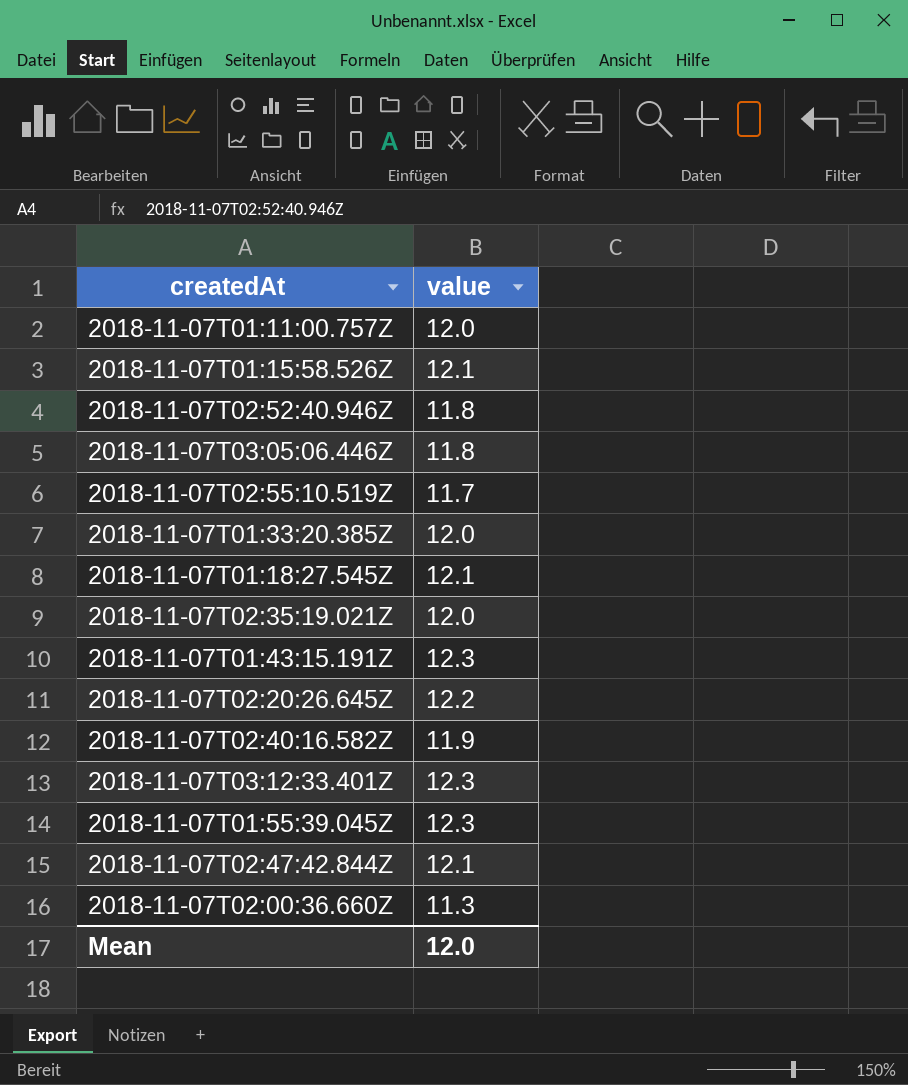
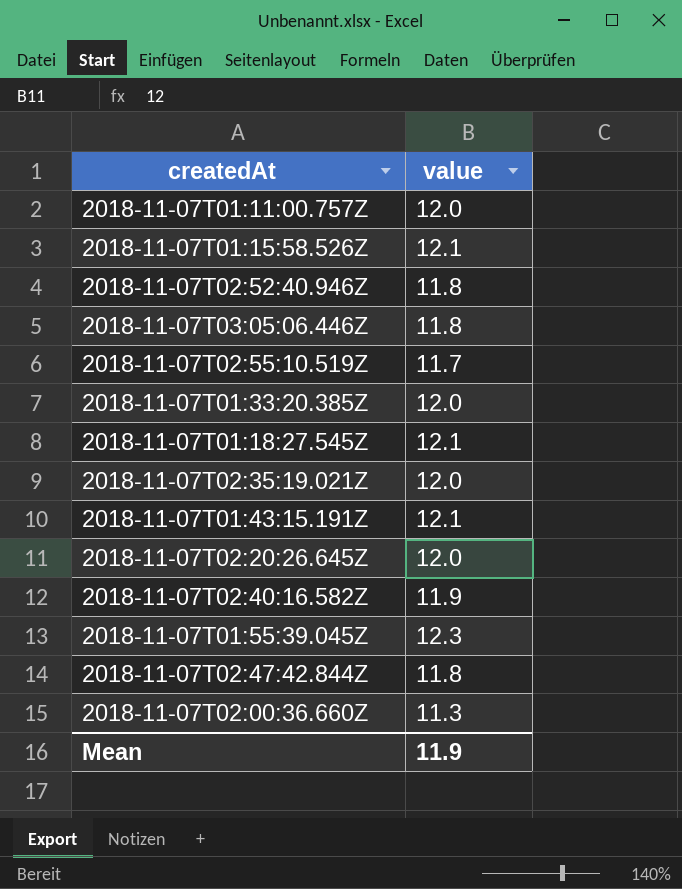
row 2018-11-07T03:12:33.401Z: 12.3 -> none
2018-11-07T01:43:15.191Z | value: 12.3 -> 12.1
2018-11-07T02:20:26.645Z | value: 12.2 -> 12.0
2018-11-07T02:47:42.844Z | value: 12.1 -> 11.8
Mean | value: 12.0 -> 11.9

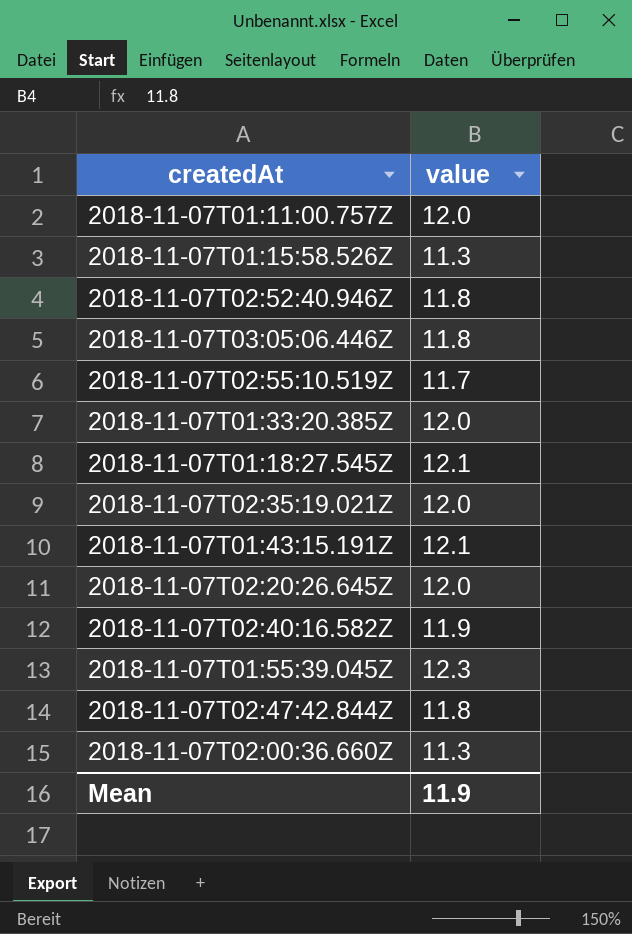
2018-11-07T01:15:58.526Z | value: 12.1 -> 11.3

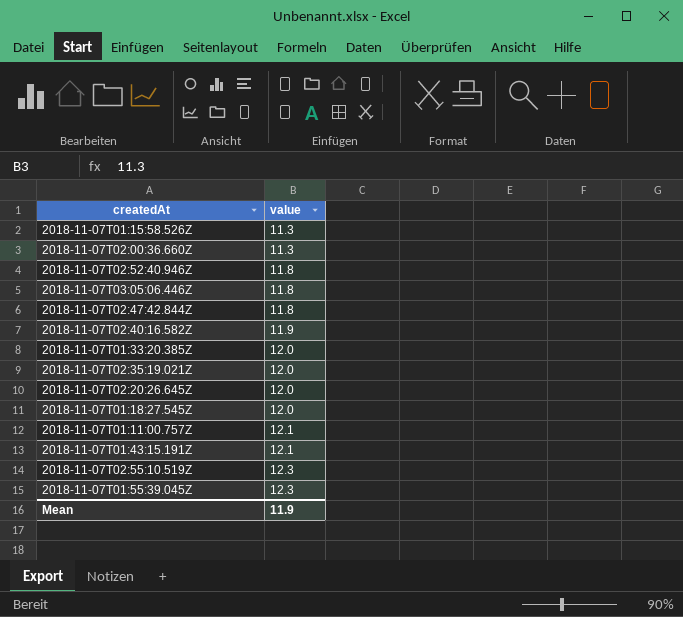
row order: none -> value ascending
2018-11-07T01:18:27.545Z | value: 12.1 -> 12.0
2018-11-07T01:11:00.757Z | value: 12.0 -> 12.1
2018-11-07T02:55:10.519Z | value: 11.7 -> 12.3

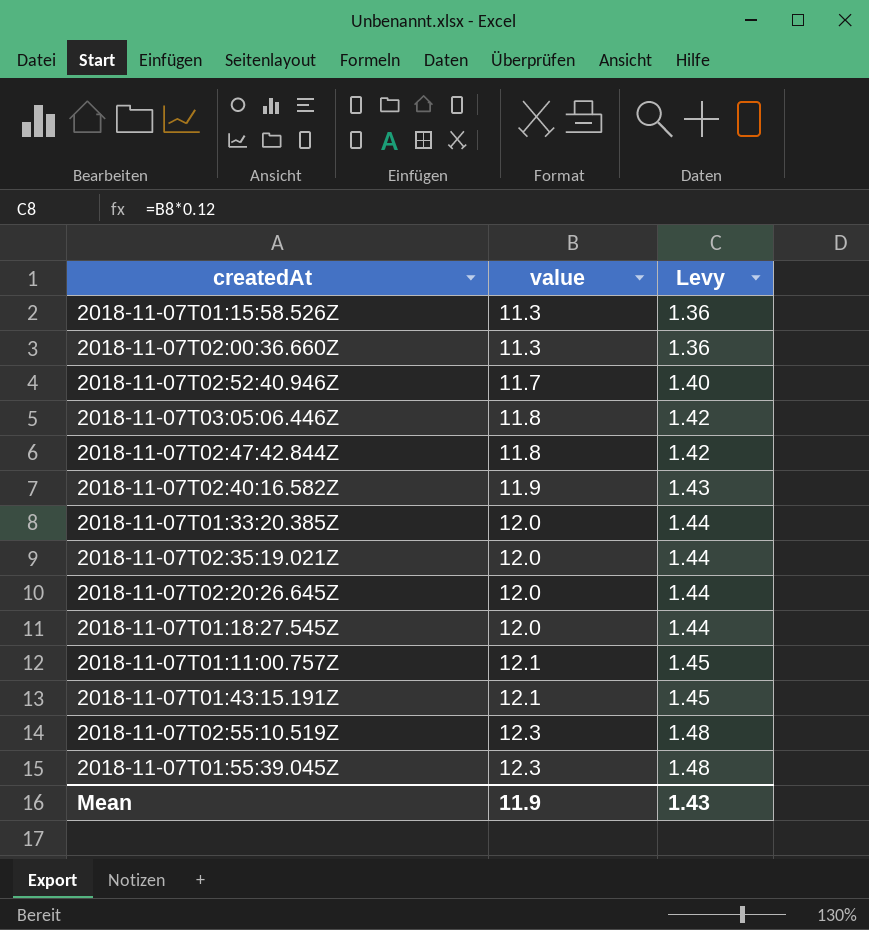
column Levy | formula: none -> [value] * 0.12
2018-11-07T02:52:40.946Z | value: 11.8 -> 11.7

